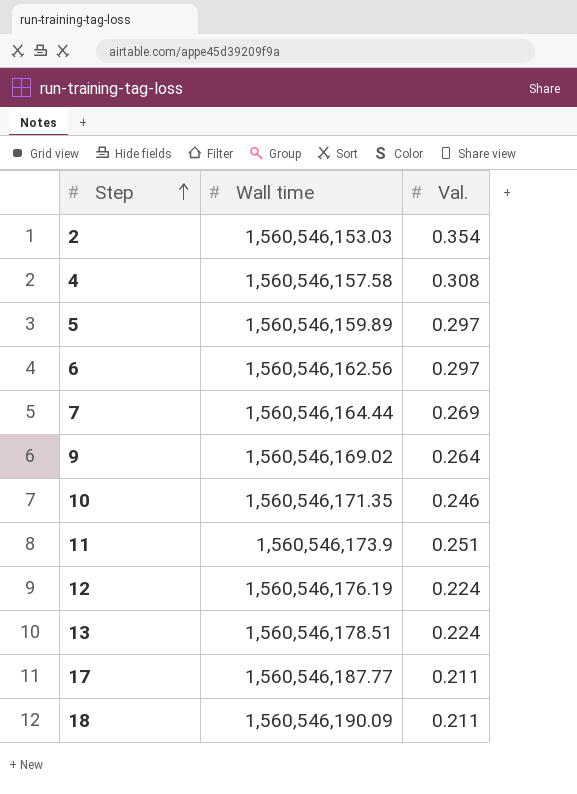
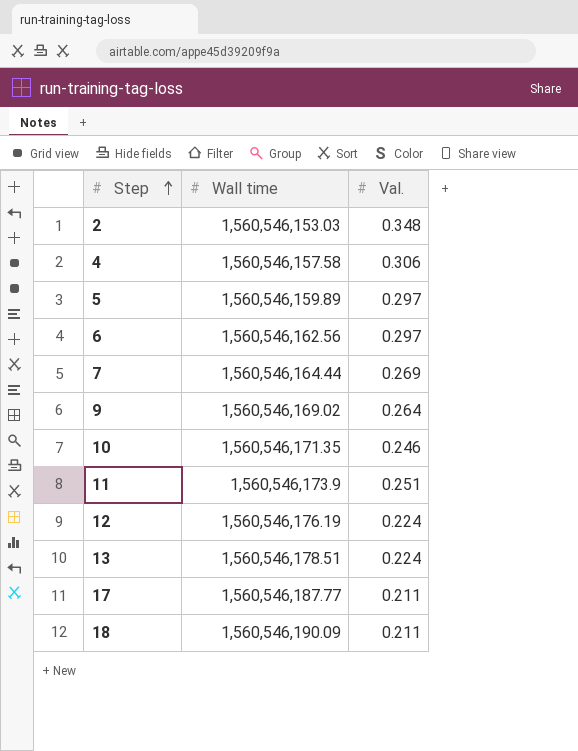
2 | Val.: 0.354 -> 0.348
4 | Val.: 0.308 -> 0.306

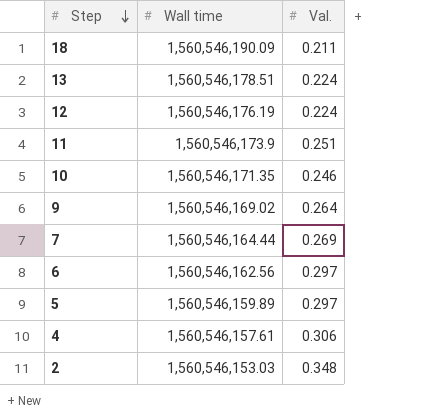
row order: Step ascending -> Step descending
row 17: 1,560,546,187.77 | 0.211 -> none
4 | Wall time: 1,560,546,157.58 -> 1,560,546,157.61

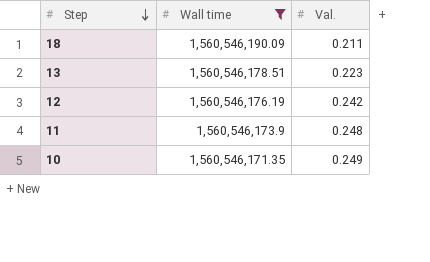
filter: none -> Wall time >= 1,560,546,171.35
13 | Val.: 0.224 -> 0.223
12 | Val.: 0.224 -> 0.242
11 | Val.: 0.251 -> 0.248
10 | Val.: 0.246 -> 0.249

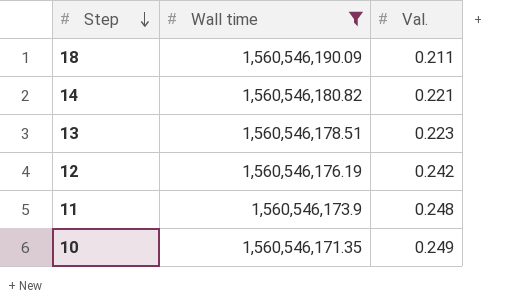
row 14: none -> 1,560,546,180.82 | 0.221

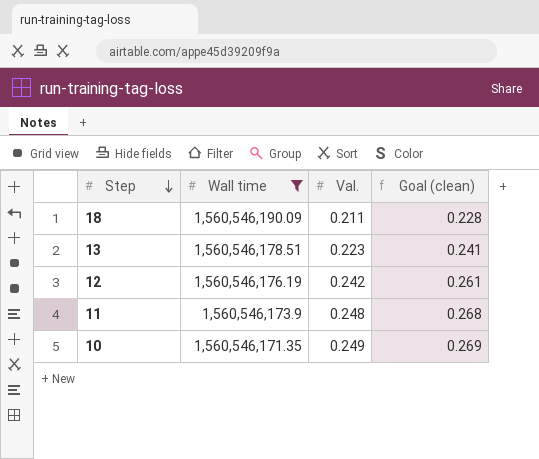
column Goal (clean) | formula: none -> [Val.] * 1.08
row 14: 1,560,546,180.82 | 0.221 -> none

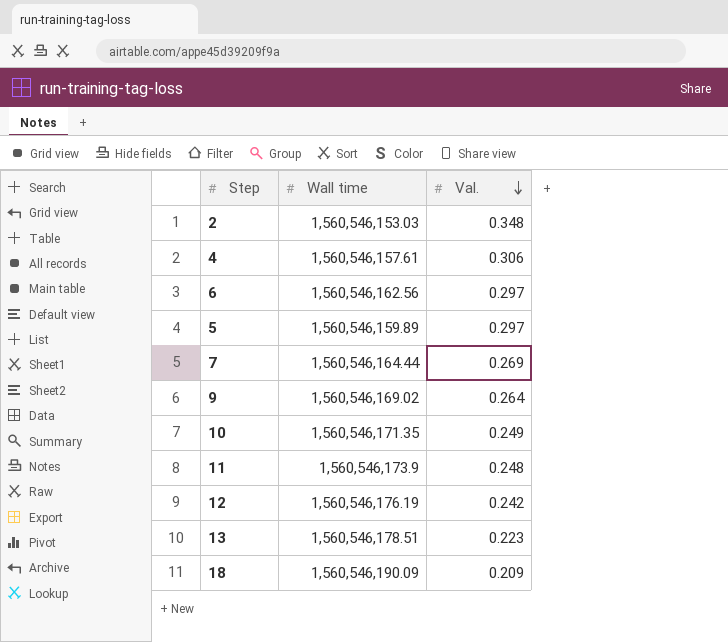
filter: Wall time >= 1,560,546,171.35 -> none
row order: Step descending -> Val. descending
column Goal (clean) | formula: [Val.] * 1.08 -> none
18 | Val.: 0.211 -> 0.209

